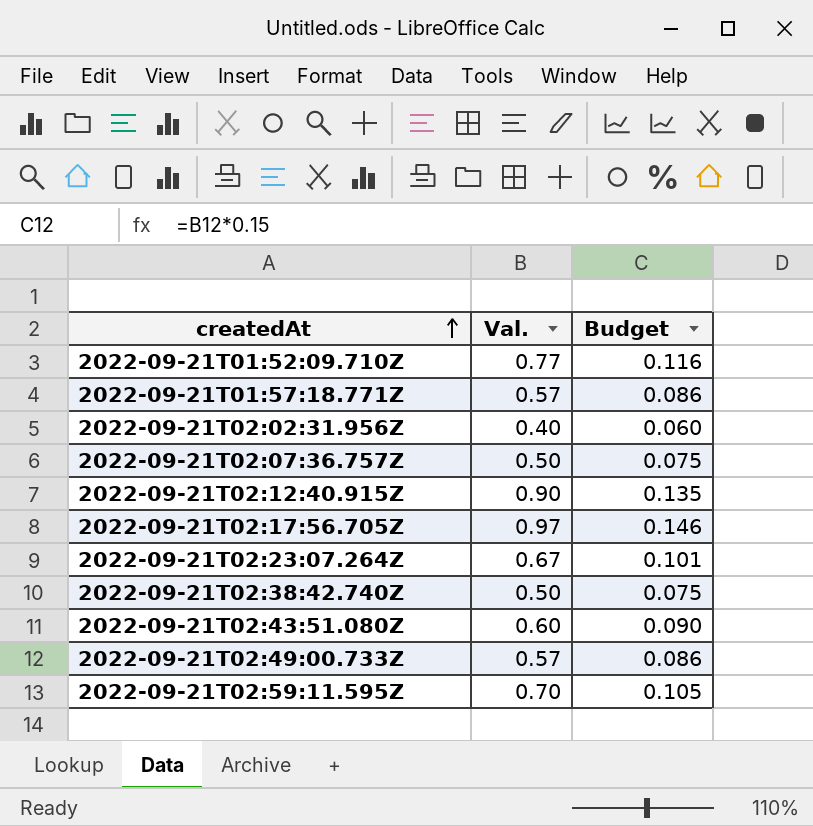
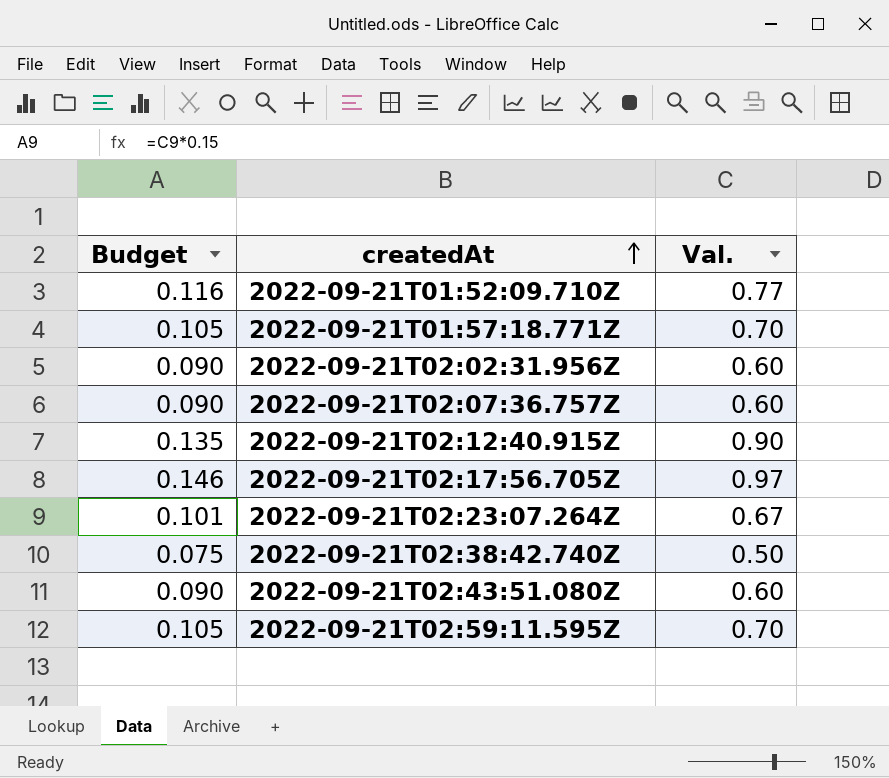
column Budget | position: 3 -> 1
row 2022-09-21T02:49:00.733Z: 0.57 | 0.086 -> none
2022-09-21T01:57:18.771Z | Budget: 0.086 -> 0.105
2022-09-21T01:57:18.771Z | Val.: 0.57 -> 0.70
2022-09-21T02:02:31.956Z | Budget: 0.060 -> 0.090
2022-09-21T02:02:31.956Z | Val.: 0.40 -> 0.60
2022-09-21T02:07:36.757Z | Budget: 0.075 -> 0.090
2022-09-21T02:07:36.757Z | Val.: 0.50 -> 0.60

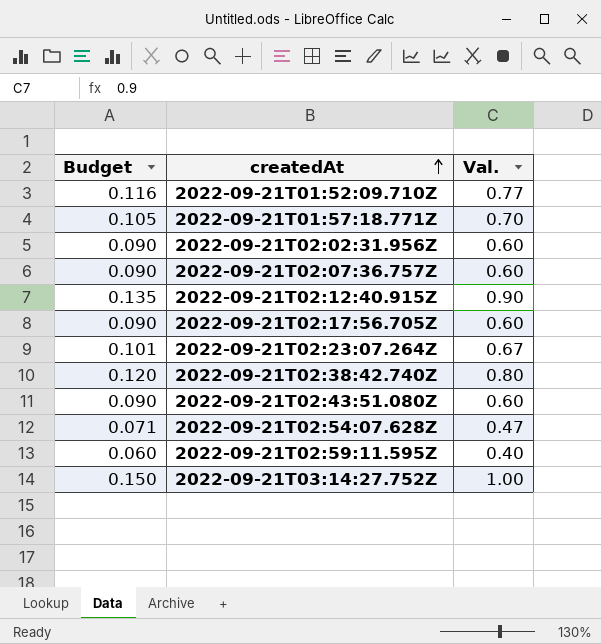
2022-09-21T02:17:56.705Z | Budget: 0.146 -> 0.090
2022-09-21T02:17:56.705Z | Val.: 0.97 -> 0.60
2022-09-21T02:38:42.740Z | Budget: 0.075 -> 0.120
2022-09-21T02:38:42.740Z | Val.: 0.50 -> 0.80
row 2022-09-21T02:54:07.628Z: none -> 0.071 | 0.47
2022-09-21T02:59:11.595Z | Budget: 0.105 -> 0.060
2022-09-21T02:59:11.595Z | Val.: 0.70 -> 0.40
row 2022-09-21T03:14:27.752Z: none -> 0.150 | 1.00

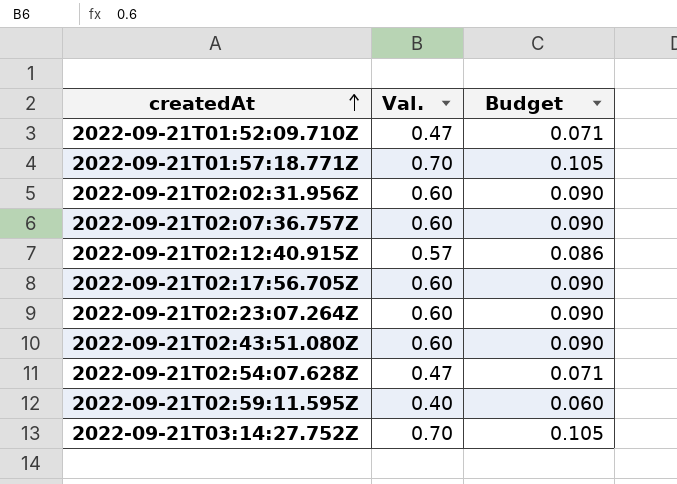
column Budget | position: 1 -> 3
row 2022-09-21T02:38:42.740Z: 0.120 | 0.80 -> none
2022-09-21T01:52:09.710Z | Val.: 0.77 -> 0.47
2022-09-21T01:52:09.710Z | Budget: 0.116 -> 0.071
2022-09-21T02:12:40.915Z | Val.: 0.90 -> 0.57
2022-09-21T02:12:40.915Z | Budget: 0.135 -> 0.086
2022-09-21T02:23:07.264Z | Val.: 0.67 -> 0.60
2022-09-21T02:23:07.264Z | Budget: 0.101 -> 0.090
2022-09-21T03:14:27.752Z | Val.: 1.00 -> 0.70
2022-09-21T03:14:27.752Z | Budget: 0.150 -> 0.105

